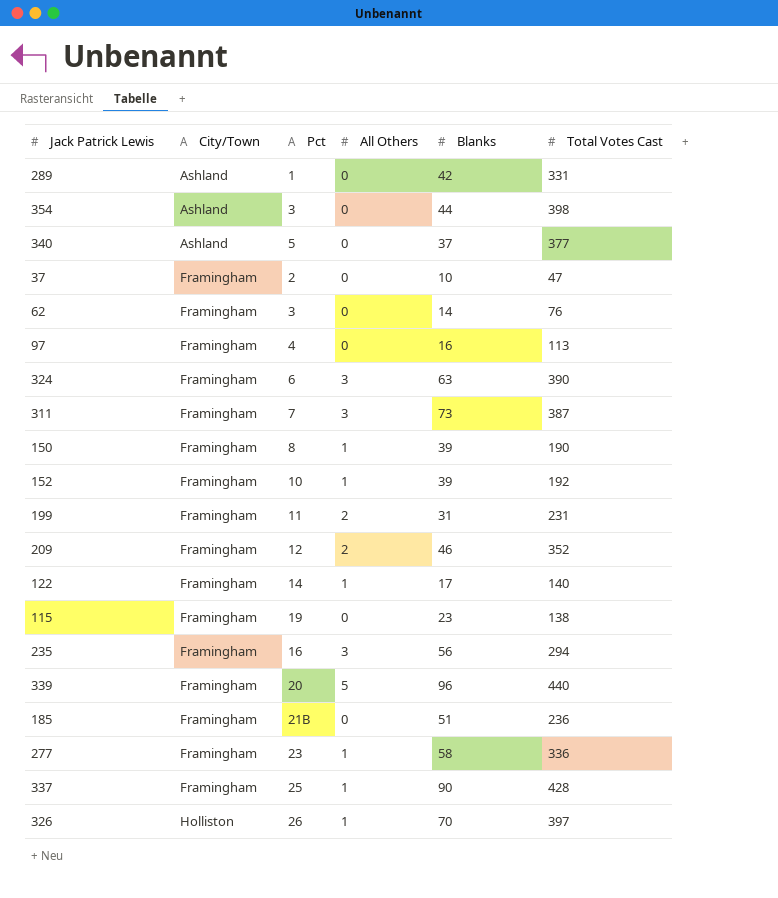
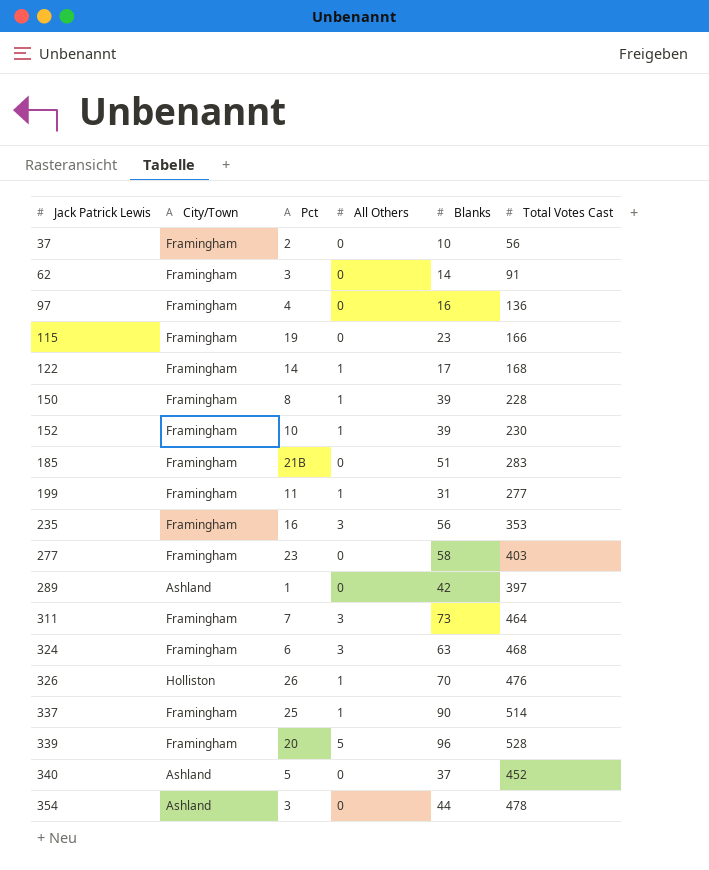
row order: City/Town ascending -> Jack Patrick Lewis ascending
row 209: Framingham | 12 | 2 | 46 | 352 -> none
37 | Total Votes Cast: 47 -> 56
62 | Total Votes Cast: 76 -> 91
97 | Total Votes Cast: 113 -> 136
115 | Total Votes Cast: 138 -> 166
122 | Total Votes Cast: 140 -> 168
150 | Total Votes Cast: 190 -> 228
152 | Total Votes Cast: 192 -> 230
185 | Total Votes Cast: 236 -> 283
199 | All Others: 2 -> 1
199 | Total Votes Cast: 231 -> 277
235 | Total Votes Cast: 294 -> 353
277 | All Others: 1 -> 0
277 | Total Votes Cast: 336 -> 403
289 | Total Votes Cast: 331 -> 397
311 | Total Votes Cast: 387 -> 464
324 | Total Votes Cast: 390 -> 468
326 | Total Votes Cast: 397 -> 476
337 | Total Votes Cast: 428 -> 514
339 | Total Votes Cast: 440 -> 528
340 | Total Votes Cast: 377 -> 452
354 | Total Votes Cast: 398 -> 478

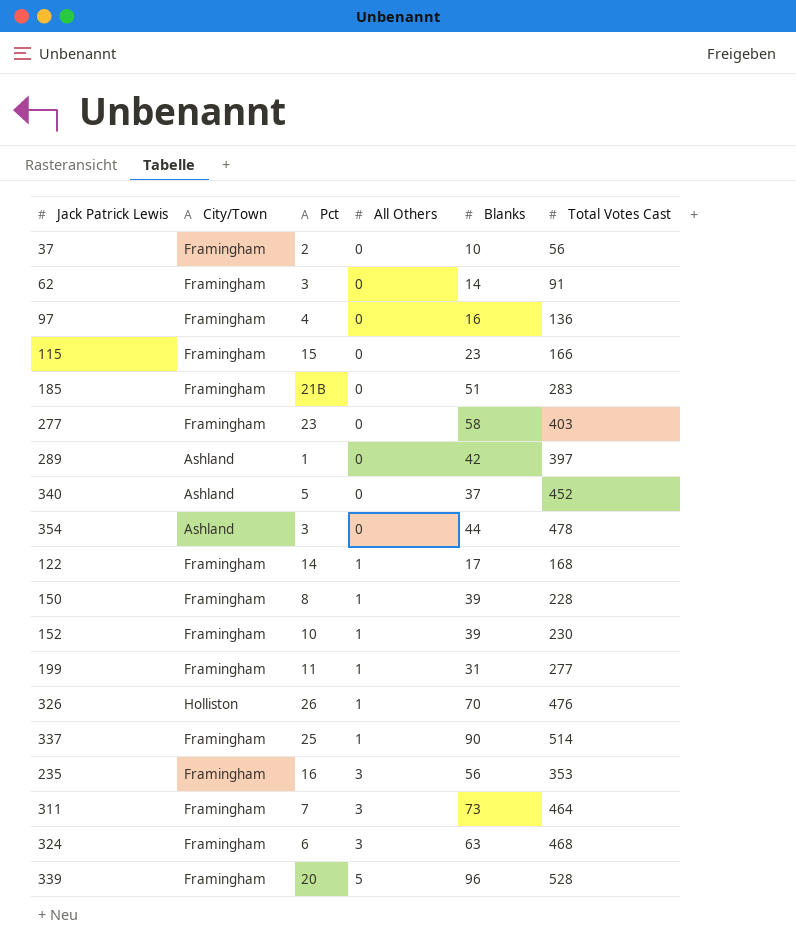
row order: Jack Patrick Lewis ascending -> All Others ascending
115 | Pct: 19 -> 15

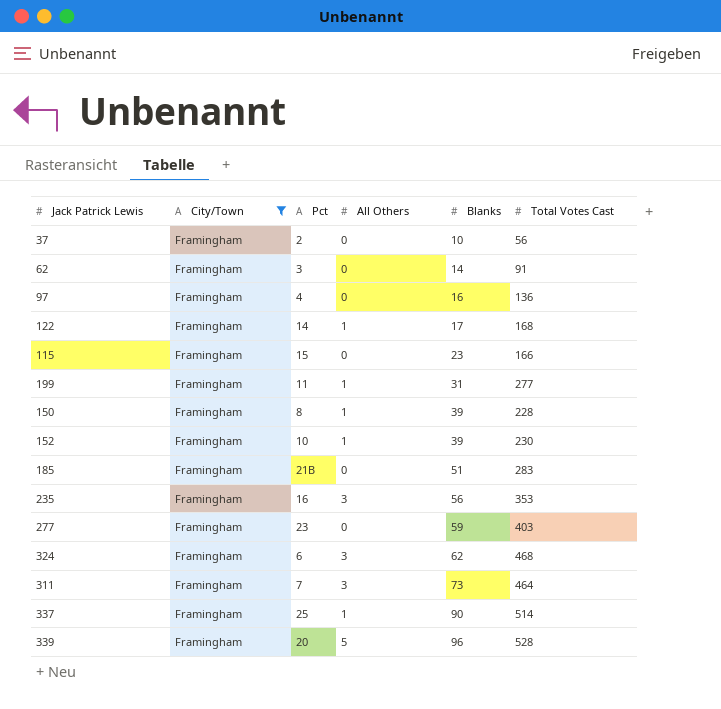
filter: none -> City/Town = Framingham
row order: All Others ascending -> Blanks ascending
277 | Blanks: 58 -> 59
324 | Blanks: 63 -> 62

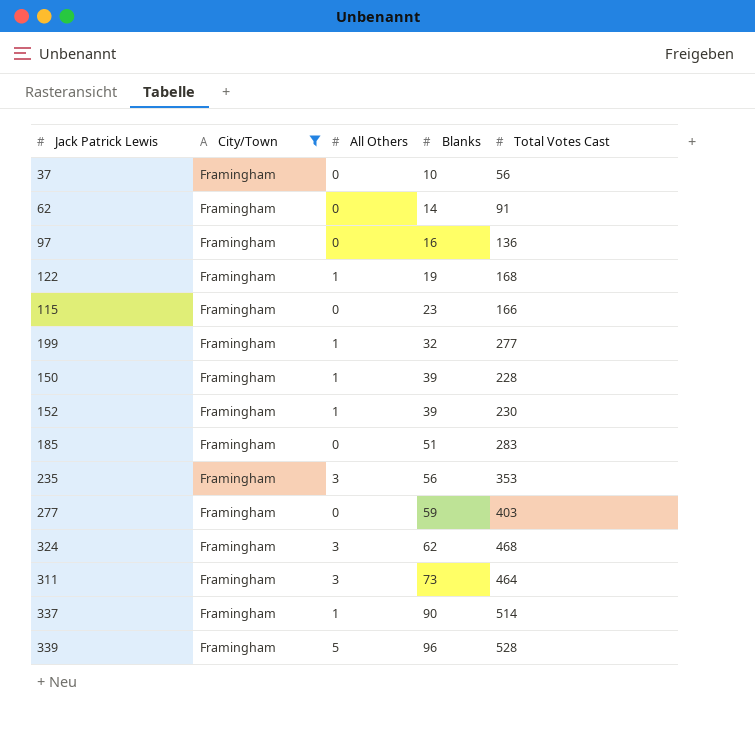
column Pct | position: 3 -> none
122 | Blanks: 17 -> 19
199 | Blanks: 31 -> 32

